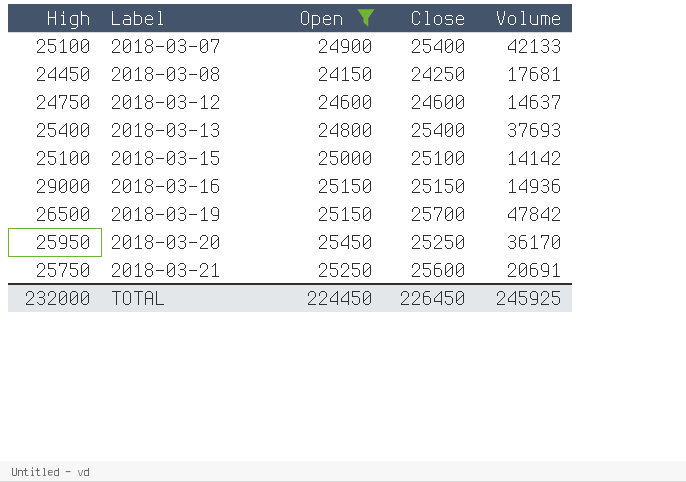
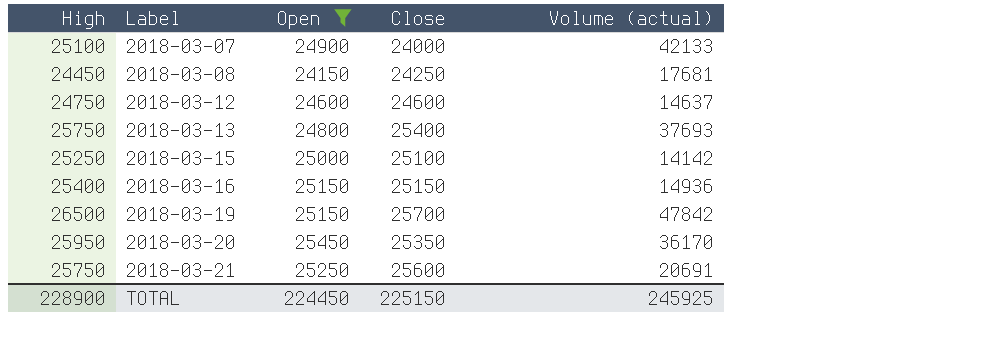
column name: Volume -> Volume (actual)
2018-03-07 | Close: 25400 -> 24000
2018-03-13 | High: 25400 -> 25750
2018-03-15 | High: 25100 -> 25250
2018-03-16 | High: 29000 -> 25400
2018-03-20 | Close: 25250 -> 25350
TOTAL | High: 232000 -> 228900
TOTAL | Close: 226450 -> 225150

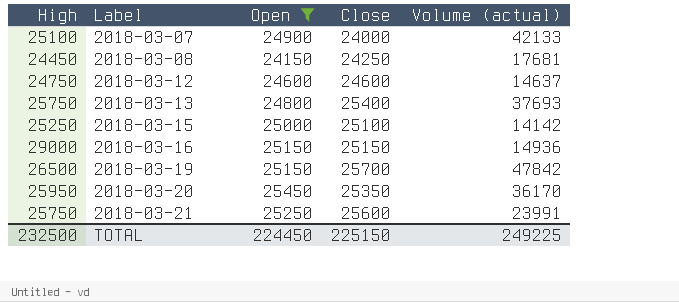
2018-03-16 | High: 25400 -> 29000
2018-03-21 | Volume (actual): 20691 -> 23991
TOTAL | High: 228900 -> 232500
TOTAL | Volume (actual): 245925 -> 249225

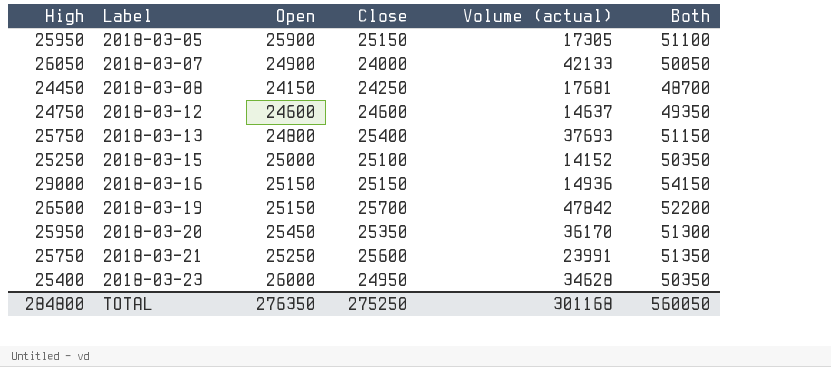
filter: Open <= 25450 -> none
column Both | formula: none -> [High] + [Close]
2018-03-07 | High: 25100 -> 26050
2018-03-15 | Volume (actual): 14142 -> 14152
TOTAL | High: 232500 -> 284800
TOTAL | Open: 224450 -> 276350
TOTAL | Close: 225150 -> 275250
TOTAL | Volume (actual): 249225 -> 301168

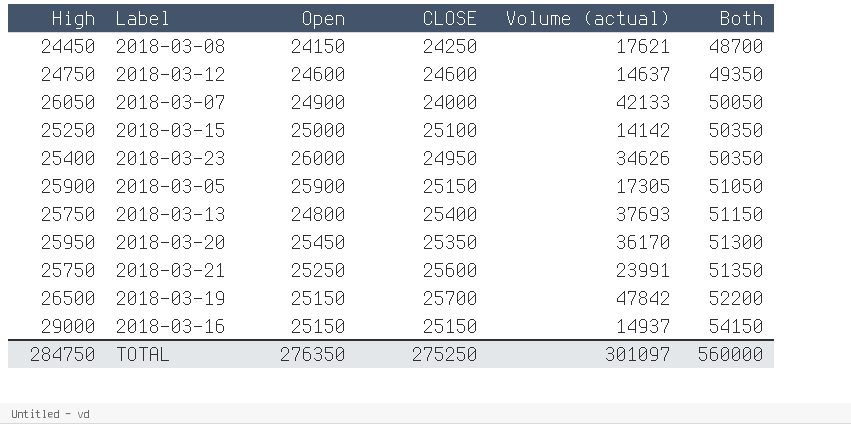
row order: Label ascending -> Both ascending
column name: Close -> CLOSE
2018-03-08 | Volume (actual): 17681 -> 17621
2018-03-15 | Volume (actual): 14152 -> 14142
2018-03-23 | Volume (actual): 34628 -> 34626
2018-03-05 | High: 25950 -> 25900
2018-03-05 | Both: 51100 -> 51050
2018-03-16 | Volume (actual): 14936 -> 14937
TOTAL | High: 284800 -> 284750
TOTAL | Volume (actual): 301168 -> 301097
TOTAL | Both: 560050 -> 560000

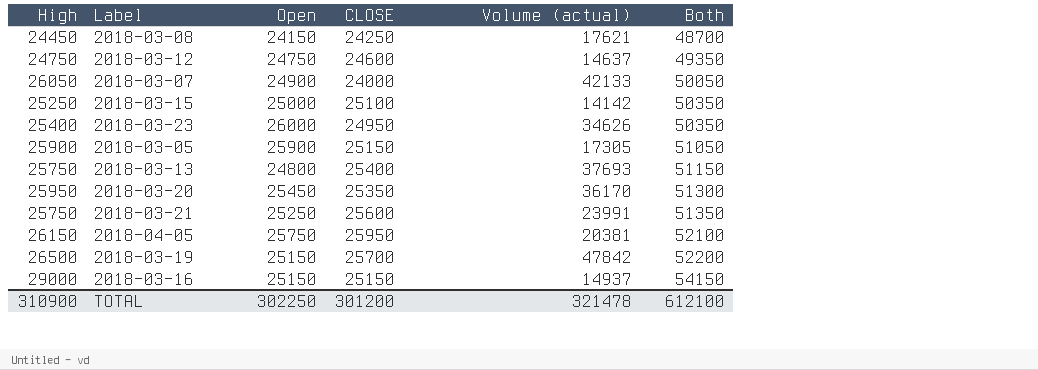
2018-03-12 | Open: 24600 -> 24750
row 2018-04-05: none -> 26150 | 25750 | 25950 | 20381 | 52100
TOTAL | High: 284750 -> 310900
TOTAL | Open: 276350 -> 302250
TOTAL | CLOSE: 275250 -> 301200
TOTAL | Volume (actual): 301097 -> 321478
TOTAL | Both: 560000 -> 612100

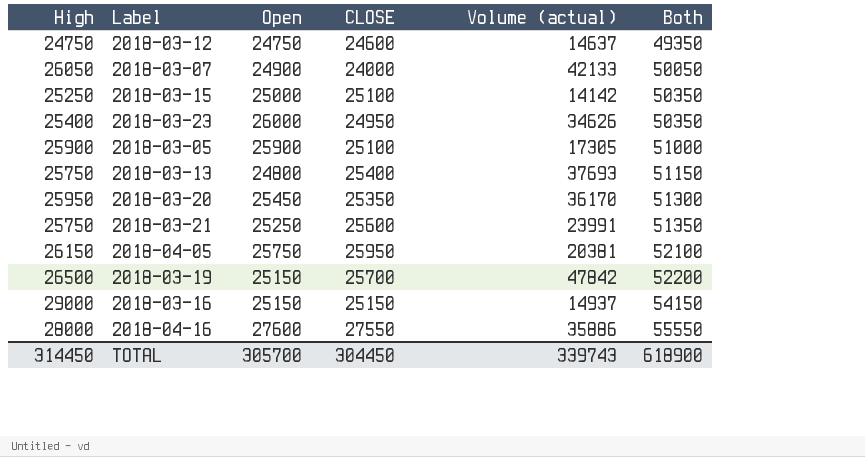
row 2018-03-08: 24450 | 24150 | 24250 | 17621 | 48700 -> none
2018-03-05 | CLOSE: 25150 -> 25100
2018-03-05 | Both: 51050 -> 51000
row 2018-04-16: none -> 28000 | 27600 | 27550 | 35886 | 55550
TOTAL | High: 310900 -> 314450
TOTAL | Open: 302250 -> 305700
TOTAL | CLOSE: 301200 -> 304450
TOTAL | Volume (actual): 321478 -> 339743
TOTAL | Both: 612100 -> 618900

